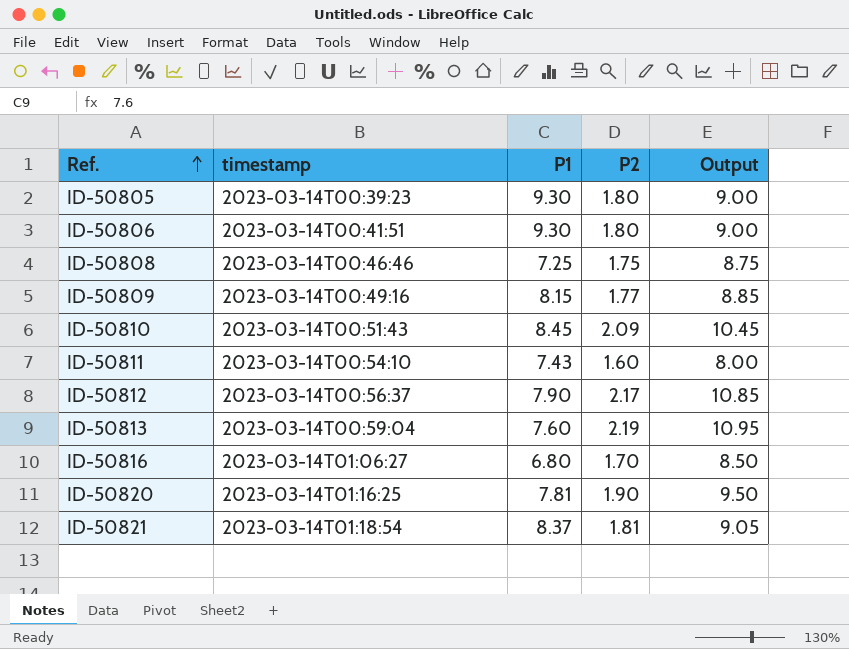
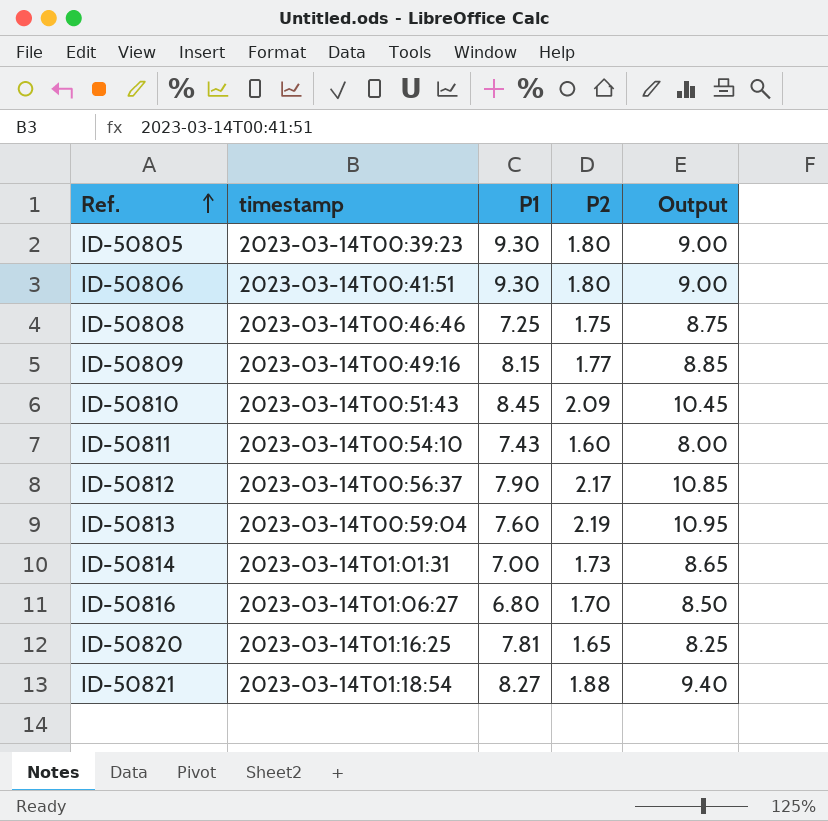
row ID-50814: none -> 2023-03-14T01:01:31 | 7.00 | 1.73 | 8.65
ID-50820 | P2: 1.90 -> 1.65
ID-50820 | Output: 9.50 -> 8.25
ID-50821 | P1: 8.37 -> 8.27
ID-50821 | P2: 1.81 -> 1.88
ID-50821 | Output: 9.05 -> 9.40

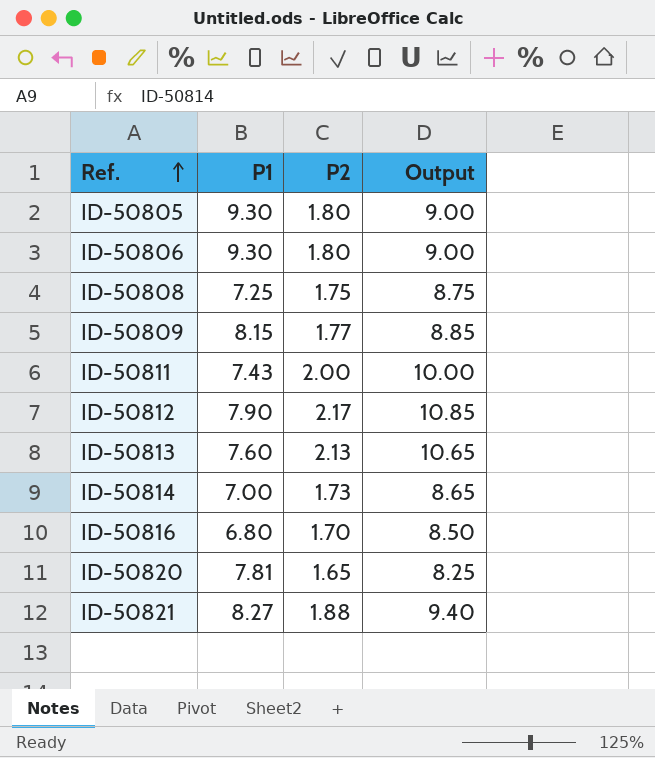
column timestamp | position: 2 -> none
row ID-50810: 2023-03-14T00:51:43 | 8.45 | 2.09 | 10.45 -> none
ID-50811 | P2: 1.60 -> 2.00
ID-50811 | Output: 8.00 -> 10.00
ID-50813 | P2: 2.19 -> 2.13
ID-50813 | Output: 10.95 -> 10.65

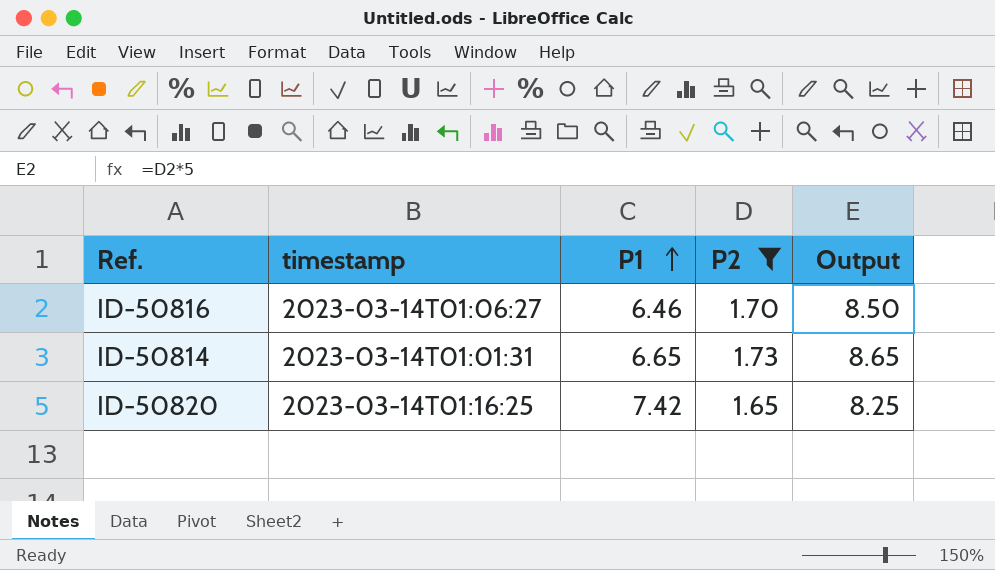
filter: none -> P2 <= 1.73
row order: Ref. ascending -> P1 ascending
column timestamp | position: none -> 2
ID-50816 | P1: 6.80 -> 6.46
ID-50814 | P1: 7.00 -> 6.65
ID-50820 | P1: 7.81 -> 7.42

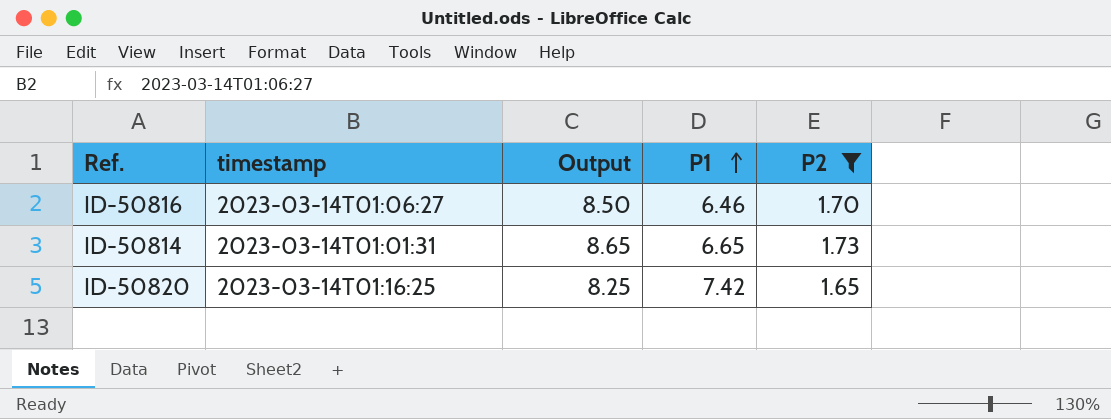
column Output | position: 5 -> 3

